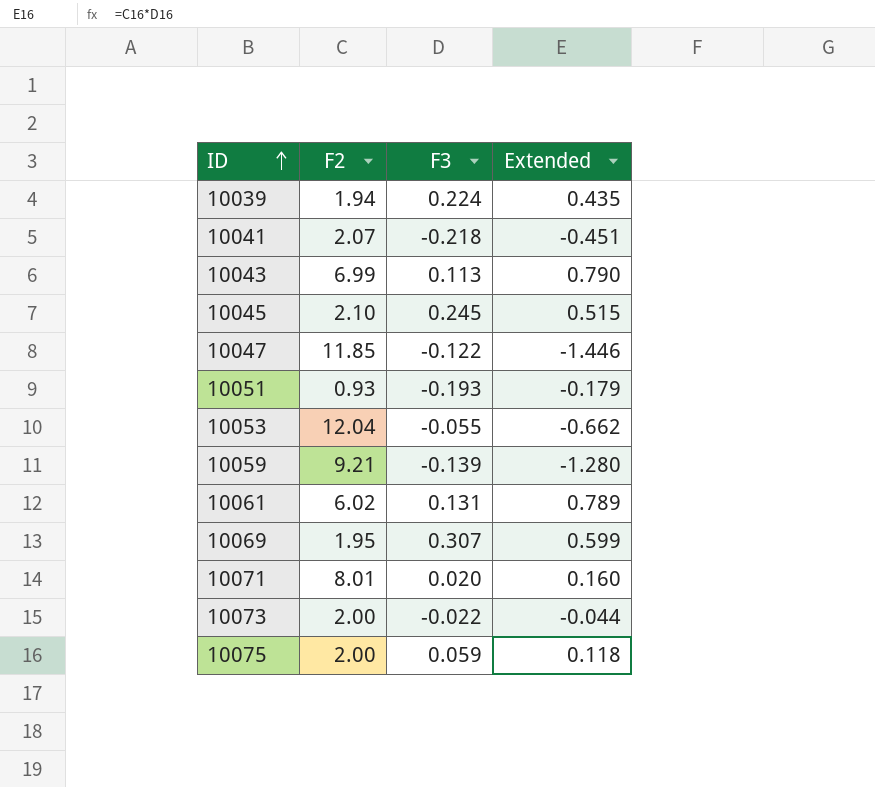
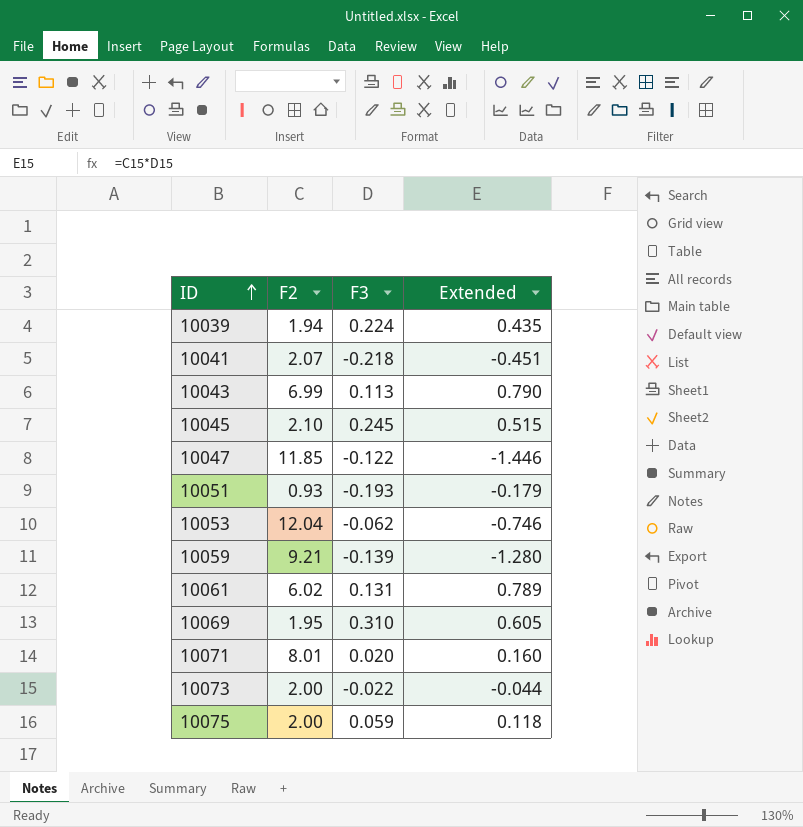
10053 | F3: -0.055 -> -0.062
10053 | Extended: -0.662 -> -0.746
10069 | F3: 0.307 -> 0.310
10069 | Extended: 0.599 -> 0.605

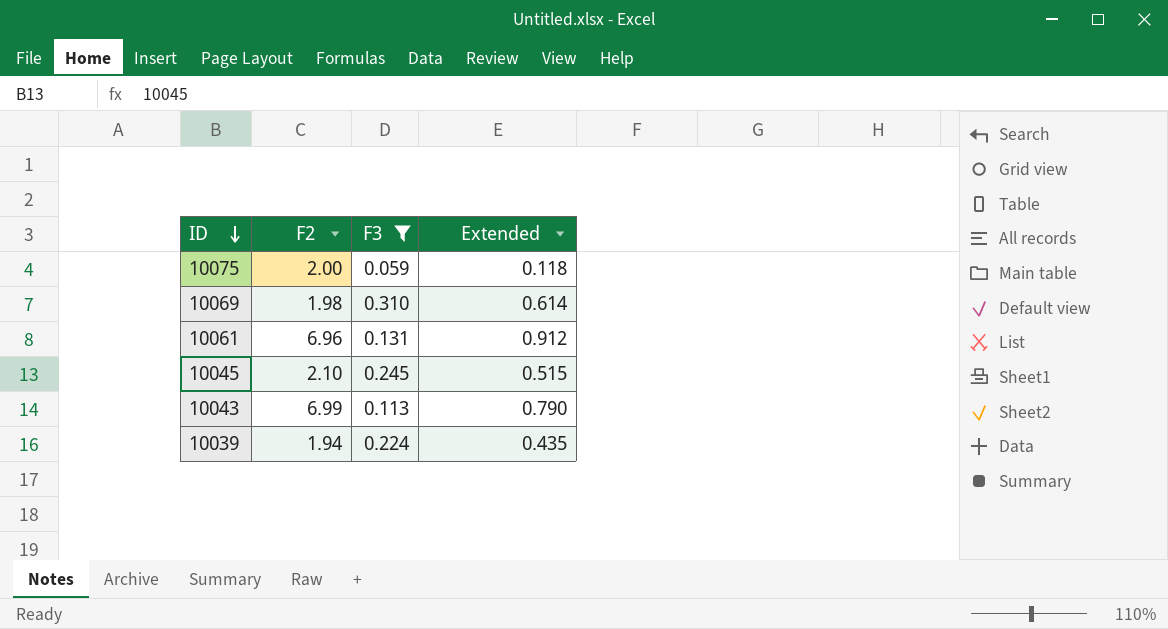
filter: none -> F3 >= 0.059
row order: ID ascending -> ID descending
10069 | F2: 1.95 -> 1.98
10069 | Extended: 0.605 -> 0.614
10061 | F2: 6.02 -> 6.96
10061 | Extended: 0.789 -> 0.912

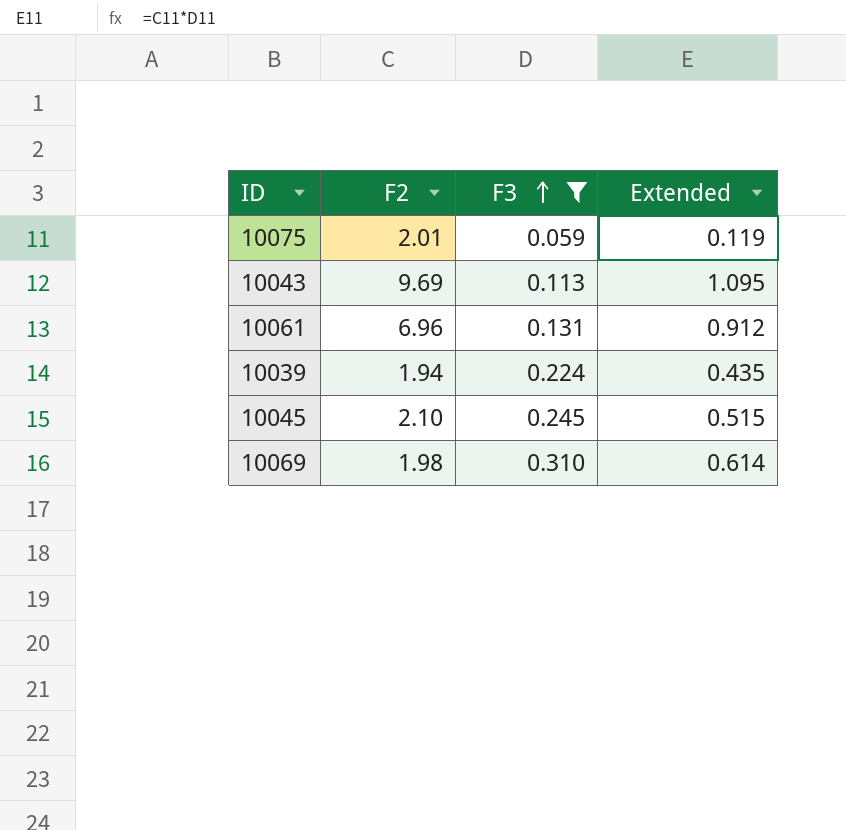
row order: ID descending -> F3 ascending
10075 | F2: 2.00 -> 2.01
10075 | Extended: 0.118 -> 0.119
10043 | F2: 6.99 -> 9.69
10043 | Extended: 0.790 -> 1.095

